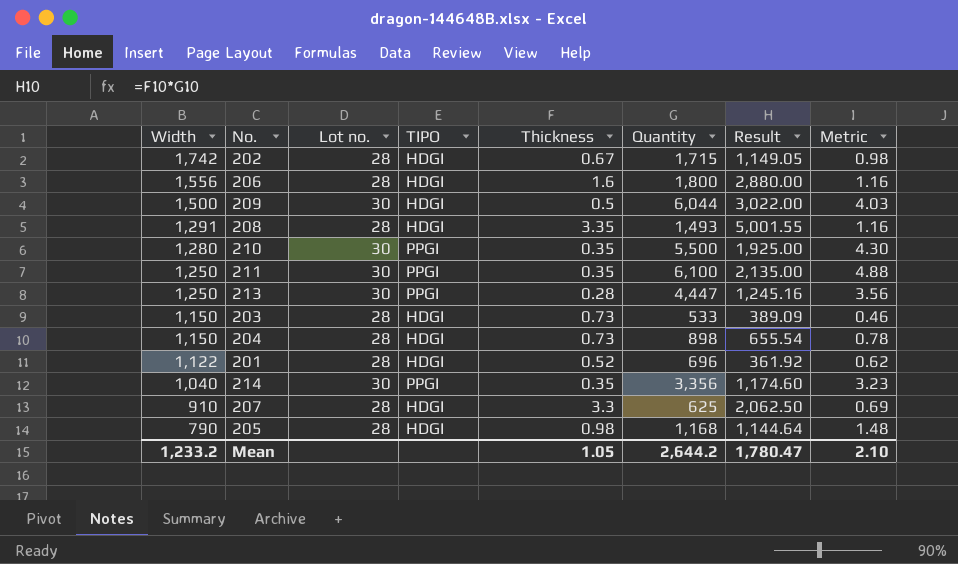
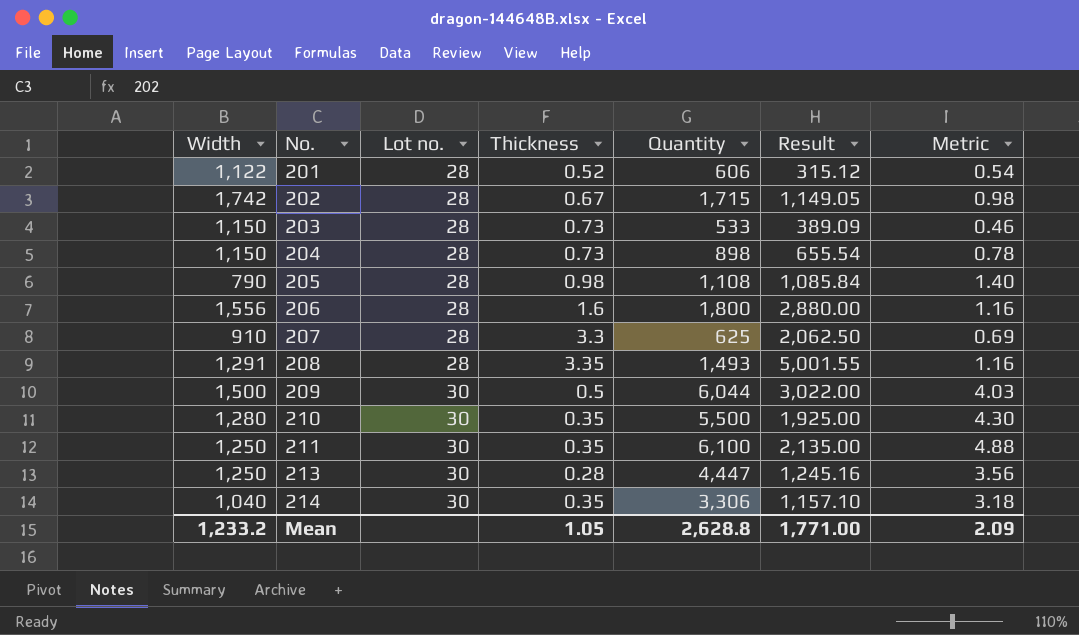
row order: Width descending -> No. ascending
column TIPO | position: 4 -> none
201 | Quantity: 696 -> 606
201 | Result: 361.92 -> 315.12
201 | Metric: 0.62 -> 0.54
205 | Quantity: 1,168 -> 1,108
205 | Result: 1,144.64 -> 1,085.84
205 | Metric: 1.48 -> 1.40
214 | Quantity: 3,356 -> 3,306
214 | Result: 1,174.60 -> 1,157.10
214 | Metric: 3.23 -> 3.18
Mean | Quantity: 2,644.2 -> 2,628.8
Mean | Result: 1,780.47 -> 1,771.00
Mean | Metric: 2.10 -> 2.09

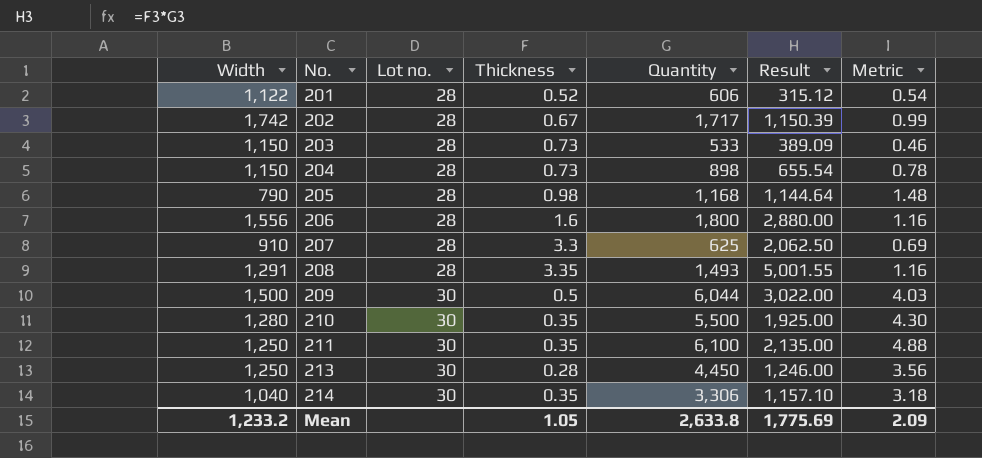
202 | Quantity: 1,715 -> 1,717
202 | Result: 1,149.05 -> 1,150.39
202 | Metric: 0.98 -> 0.99
205 | Quantity: 1,108 -> 1,168
205 | Result: 1,085.84 -> 1,144.64
205 | Metric: 1.40 -> 1.48
213 | Quantity: 4,447 -> 4,450
213 | Result: 1,245.16 -> 1,246.00
Mean | Quantity: 2,628.8 -> 2,633.8
Mean | Result: 1,771.00 -> 1,775.69

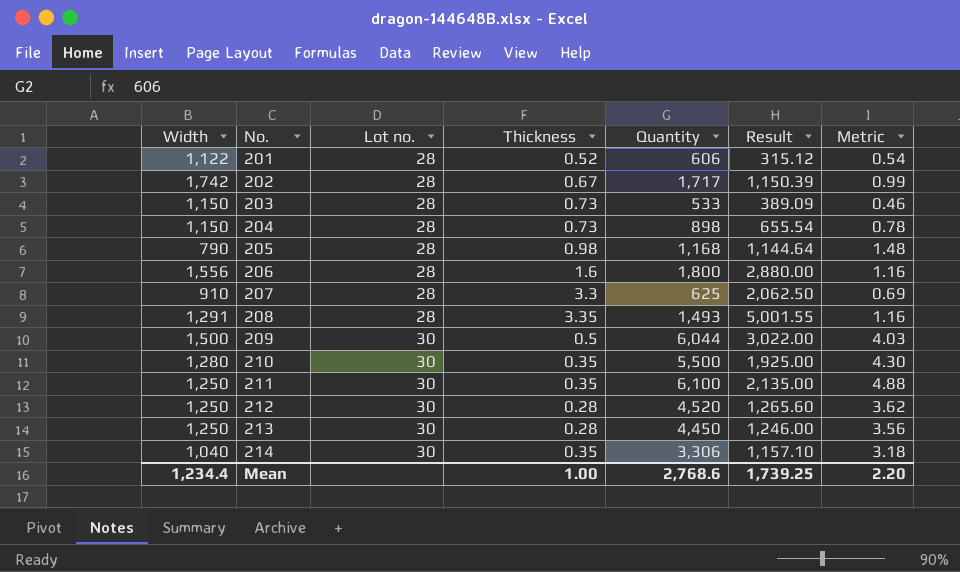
row 212: none -> 1,250 | 30 | 0.28 | 4,520 | 1,265.60 | 3.62
Mean | Width: 1,233.2 -> 1,234.4
Mean | Thickness: 1.05 -> 1.00
Mean | Quantity: 2,633.8 -> 2,768.6
Mean | Result: 1,775.69 -> 1,739.25
Mean | Metric: 2.09 -> 2.20

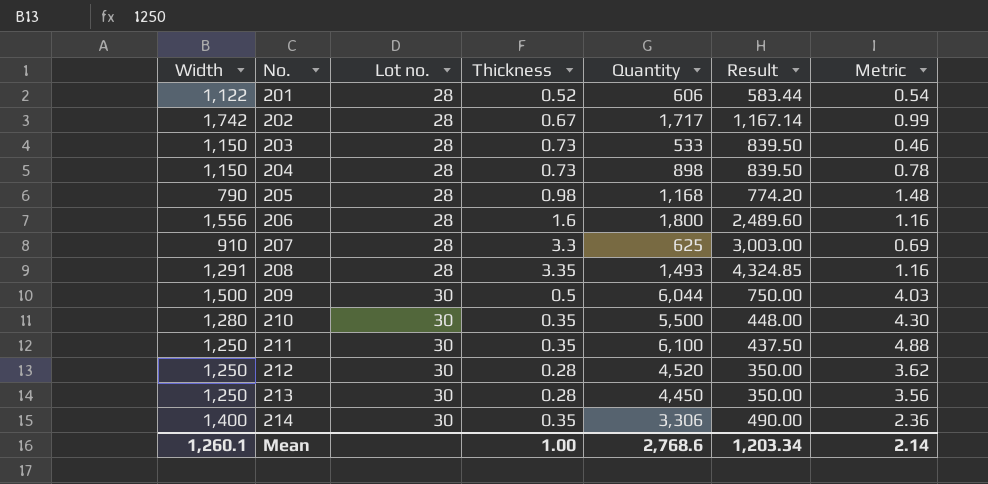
column Result | formula: [Thickness] * [Quantity] -> [Width] * [Thickness]
214 | Width: 1,040 -> 1,400
214 | Metric: 3.18 -> 2.36
Mean | Width: 1,234.4 -> 1,260.1
Mean | Result: 1,739.25 -> 1,203.34
Mean | Metric: 2.20 -> 2.14

